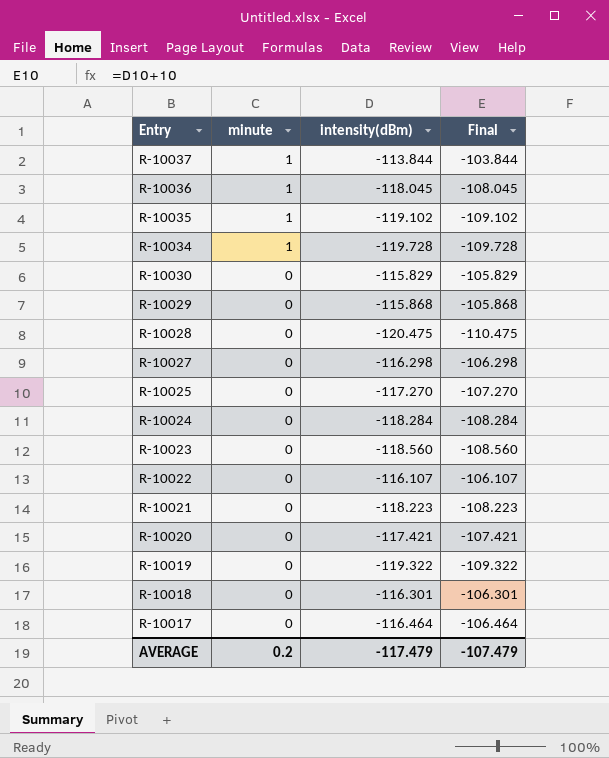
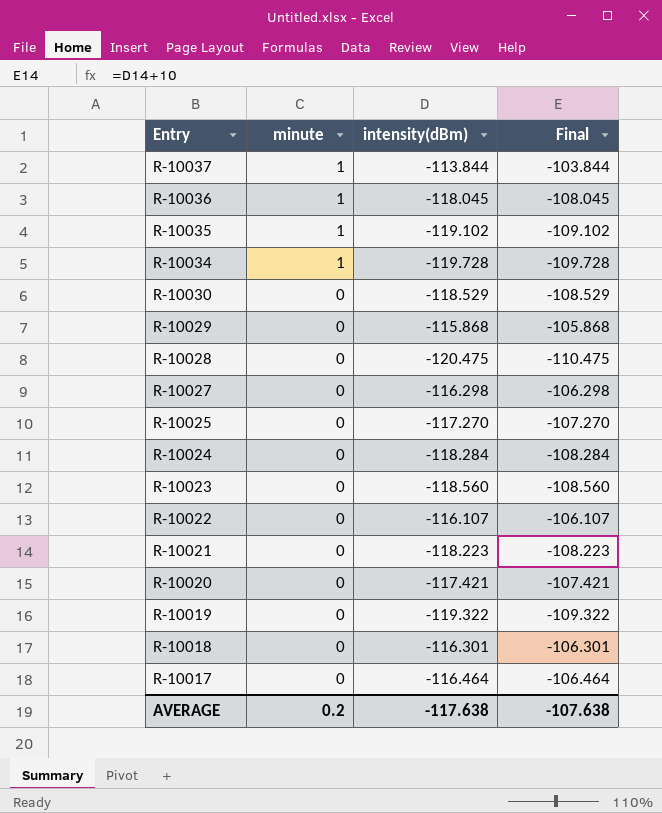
R-10030 | intensity(dBm): -115.829 -> -118.529
R-10030 | Final: -105.829 -> -108.529
AVERAGE | intensity(dBm): -117.479 -> -117.638
AVERAGE | Final: -107.479 -> -107.638

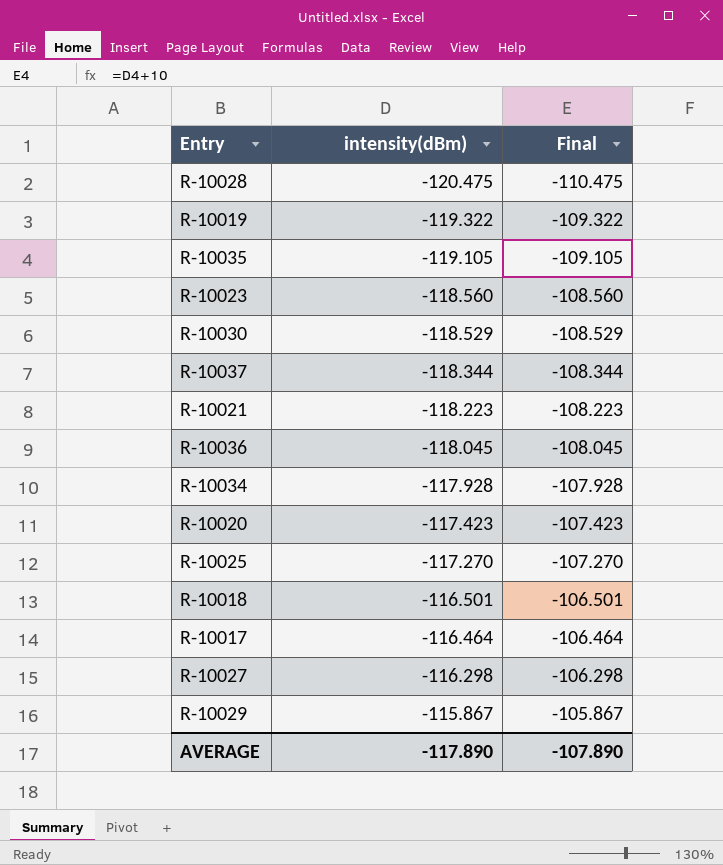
row order: Entry descending -> intensity(dBm) ascending
column minute | position: 2 -> none
row R-10024: 0 | -118.284 | -108.284 -> none
row R-10022: 0 | -116.107 | -106.107 -> none
R-10035 | intensity(dBm): -119.102 -> -119.105
R-10035 | Final: -109.102 -> -109.105
R-10037 | intensity(dBm): -113.844 -> -118.344
R-10037 | Final: -103.844 -> -108.344
R-10034 | intensity(dBm): -119.728 -> -117.928
R-10034 | Final: -109.728 -> -107.928
R-10020 | intensity(dBm): -117.421 -> -117.423
R-10020 | Final: -107.421 -> -107.423
R-10018 | intensity(dBm): -116.301 -> -116.501
R-10018 | Final: -106.301 -> -106.501
R-10029 | intensity(dBm): -115.868 -> -115.867
R-10029 | Final: -105.868 -> -105.867
AVERAGE | intensity(dBm): -117.638 -> -117.890
AVERAGE | Final: -107.638 -> -107.890

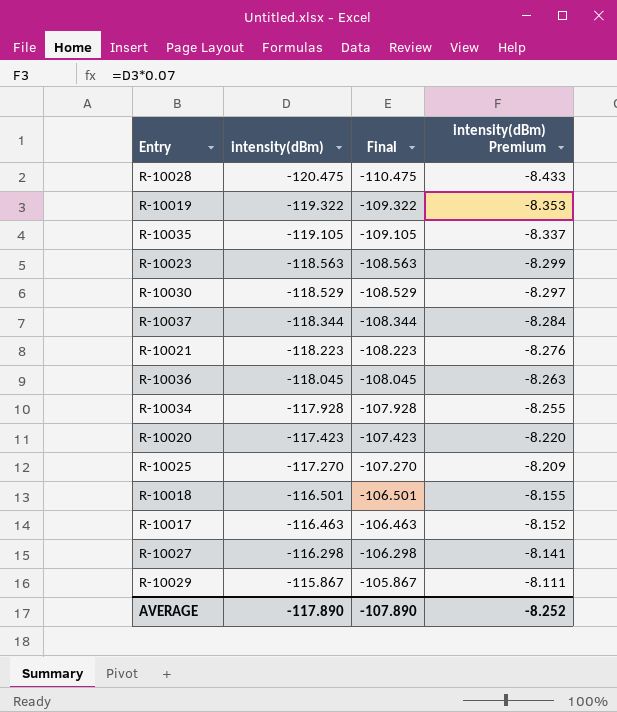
column intensity(dBm) Premium | formula: none -> [intensity(dBm)] * 0.07
R-10023 | intensity(dBm): -118.560 -> -118.563
R-10023 | Final: -108.560 -> -108.563
R-10017 | intensity(dBm): -116.464 -> -116.463
R-10017 | Final: -106.464 -> -106.463

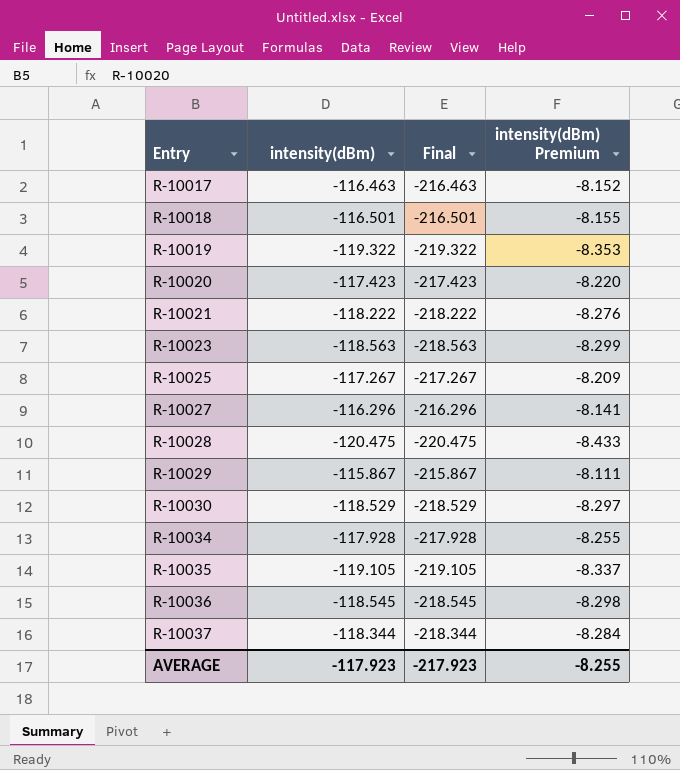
row order: intensity(dBm) ascending -> Entry ascending
column Final | formula: [intensity(dBm)] + 10 -> [intensity(dBm)] - 100
R-10021 | intensity(dBm): -118.223 -> -118.222
R-10025 | intensity(dBm): -117.270 -> -117.267
R-10027 | intensity(dBm): -116.298 -> -116.296
R-10036 | intensity(dBm): -118.045 -> -118.545
R-10036 | intensity(dBm) Premium: -8.263 -> -8.298
AVERAGE | intensity(dBm): -117.890 -> -117.923
AVERAGE | Final: -107.890 -> -217.923
AVERAGE | intensity(dBm) Premium: -8.252 -> -8.255

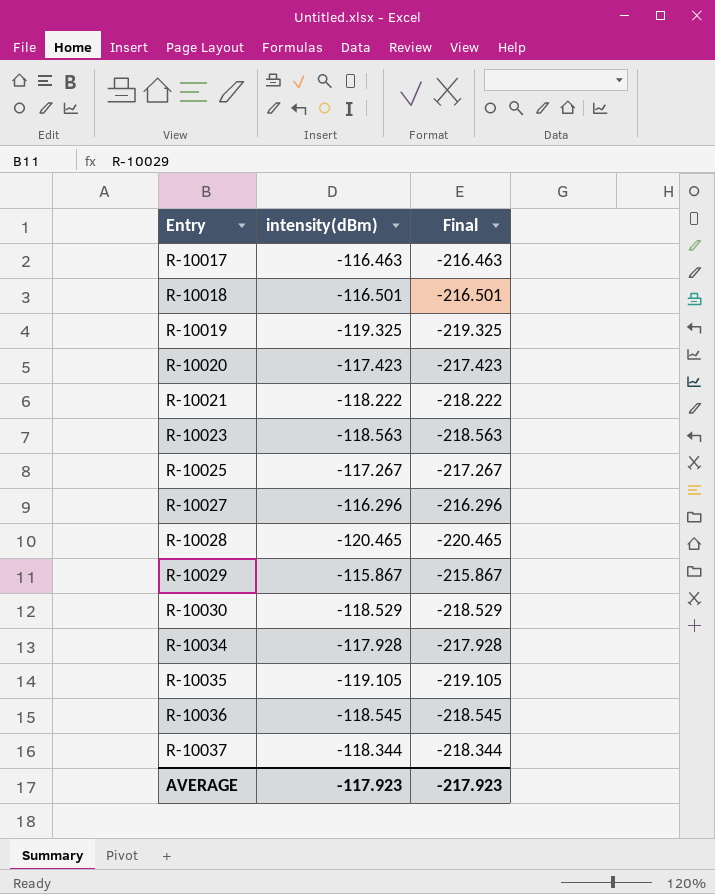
column intensity(dBm) Premium | formula: [intensity(dBm)] * 0.07 -> none
R-10019 | intensity(dBm): -119.322 -> -119.325
R-10019 | Final: -219.322 -> -219.325
R-10028 | intensity(dBm): -120.475 -> -120.465
R-10028 | Final: -220.475 -> -220.465

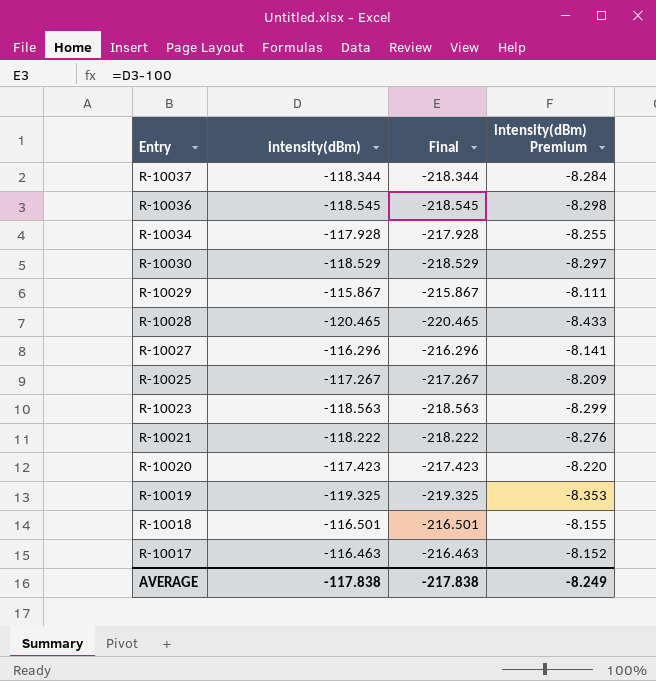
row order: Entry ascending -> Entry descending
column intensity(dBm) Premium | formula: none -> [intensity(dBm)] * 0.07
row R-10035: -119.105 | -219.105 -> none
AVERAGE | intensity(dBm): -117.923 -> -117.838
AVERAGE | Final: -217.923 -> -217.838

